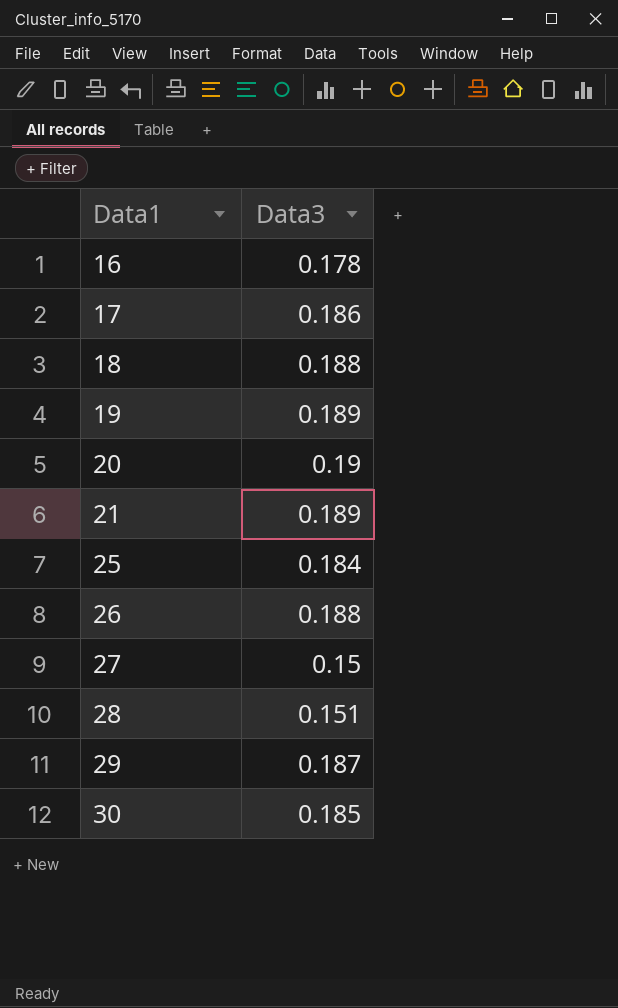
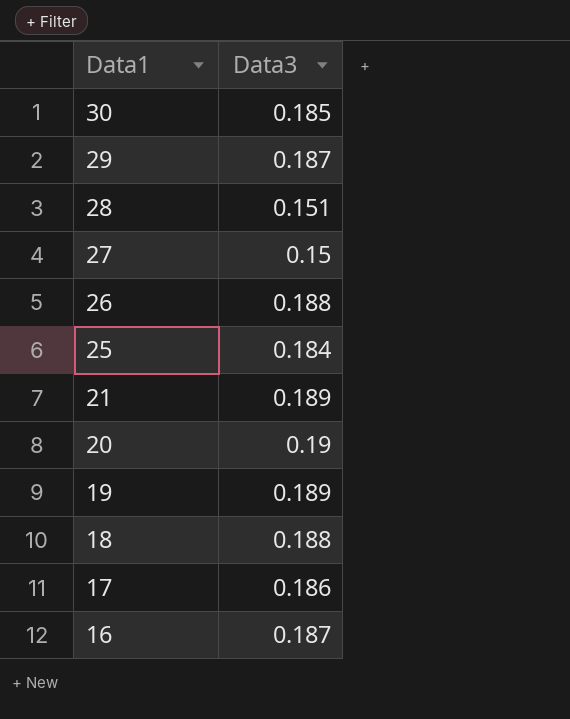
row order: Data1 ascending -> Data1 descending
16 | Data3: 0.178 -> 0.187

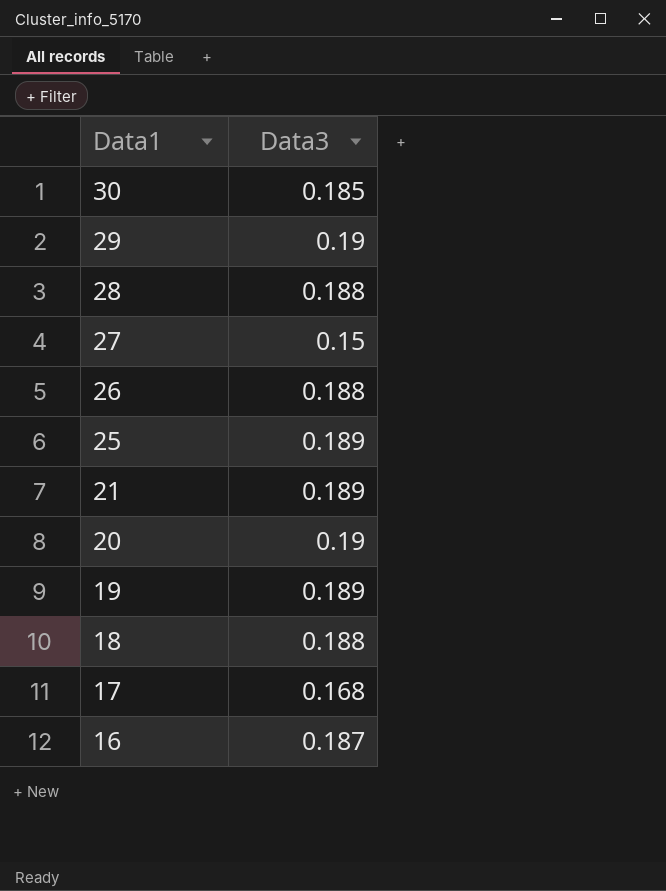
29 | Data3: 0.187 -> 0.19
28 | Data3: 0.151 -> 0.188
25 | Data3: 0.184 -> 0.189
17 | Data3: 0.186 -> 0.168

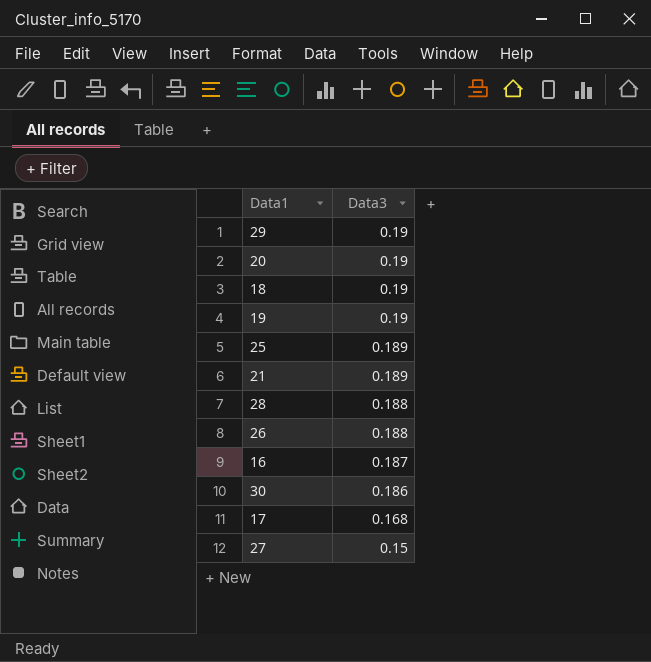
row order: Data1 descending -> Data3 descending
18 | Data3: 0.188 -> 0.19
19 | Data3: 0.189 -> 0.19
30 | Data3: 0.185 -> 0.186

